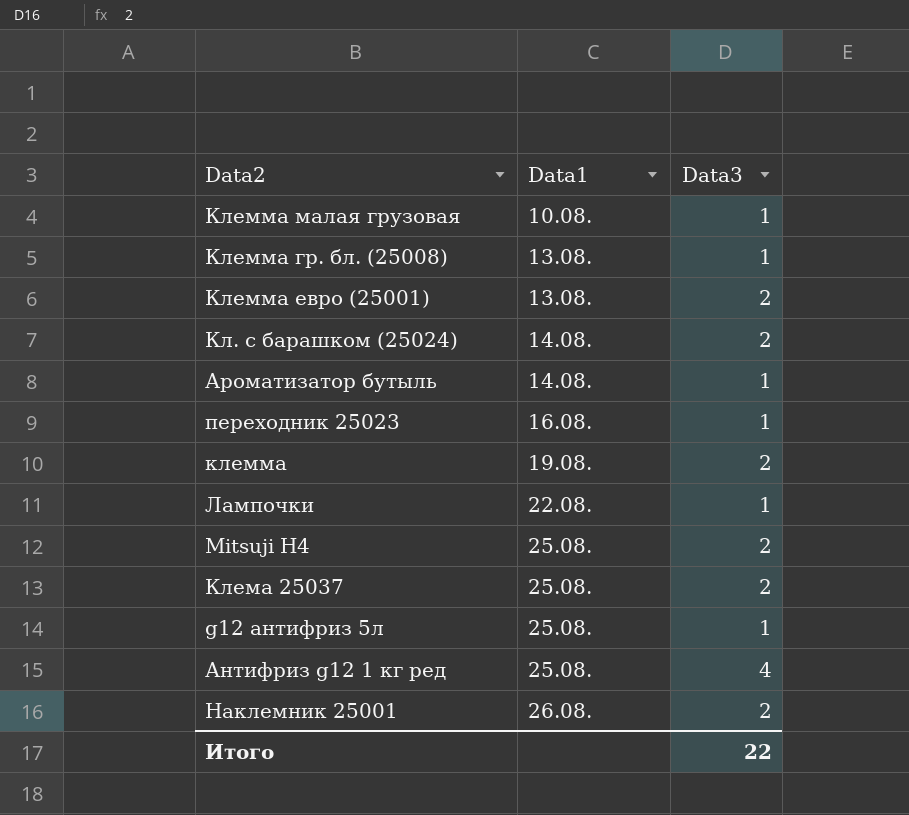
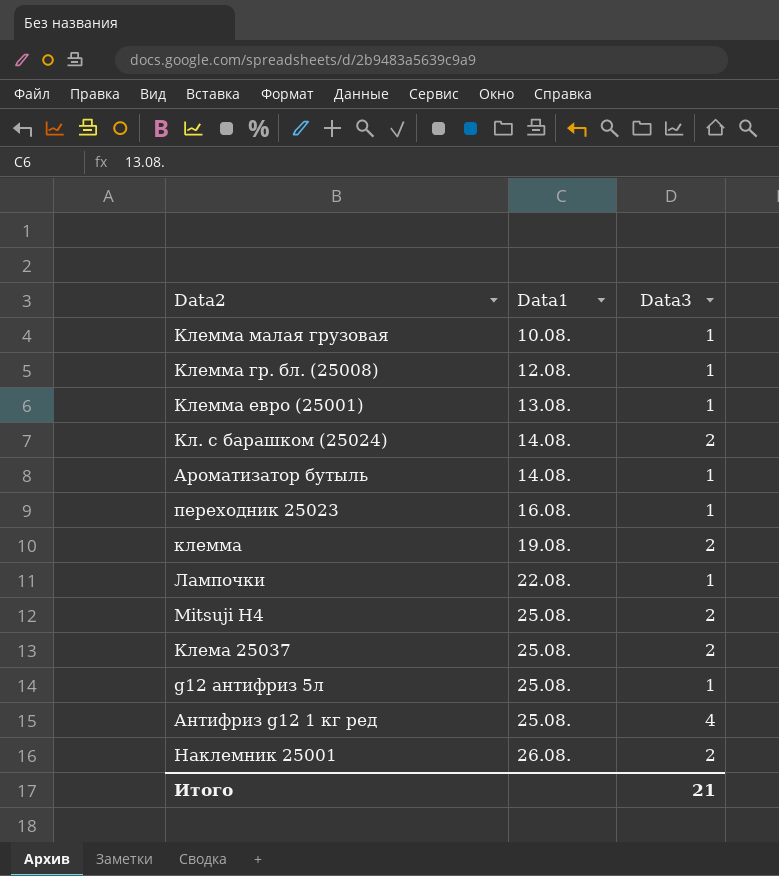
Клемма гр. бл. (25008) | Data1: 13.08. -> 12.08.
Клемма евро (25001) | Data3: 2 -> 1
Итого | Data3: 22 -> 21

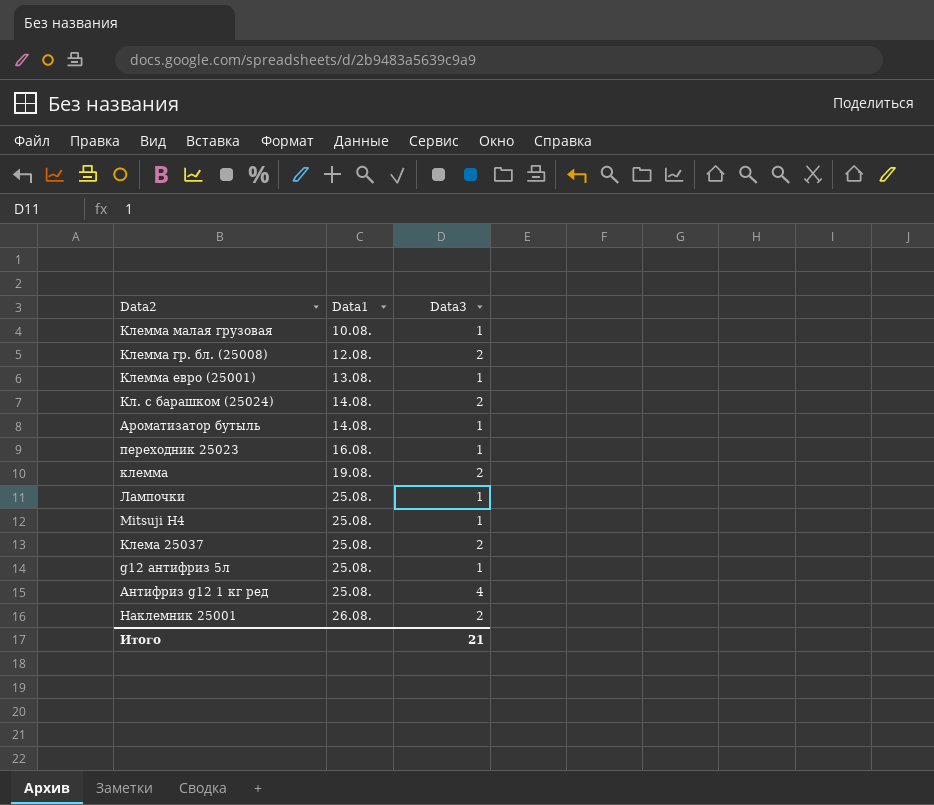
Клемма гр. бл. (25008) | Data3: 1 -> 2
Лампочки | Data1: 22.08. -> 25.08.
Mitsuji H4 | Data3: 2 -> 1

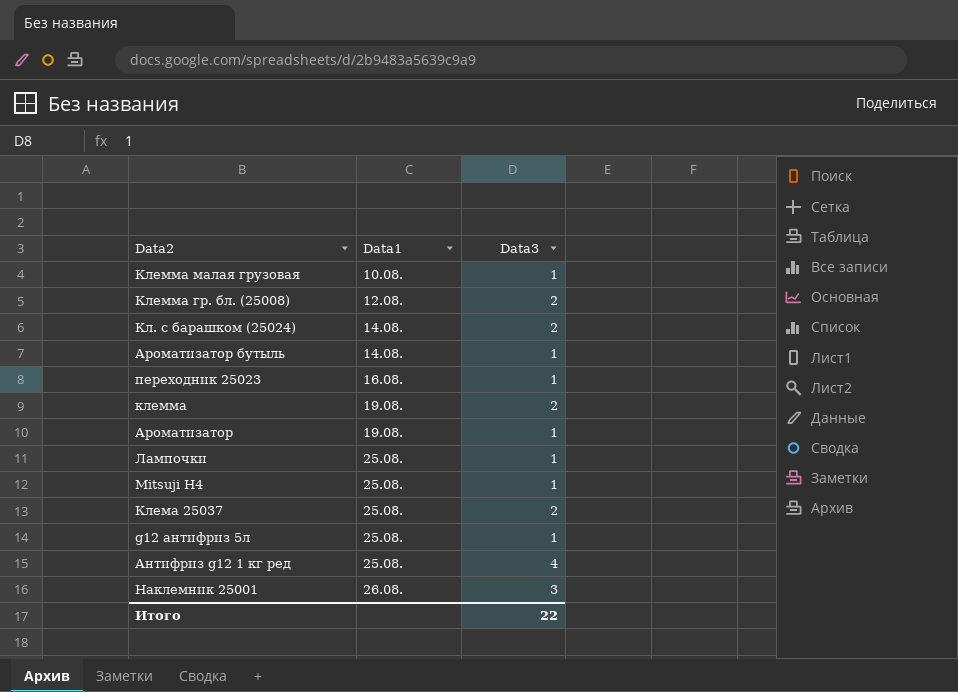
row Клемма евро (25001): 13.08. | 1 -> none
row Ароматизатор: none -> 19.08. | 1
Наклемник 25001 | Data3: 2 -> 3
Итого | Data3: 21 -> 22

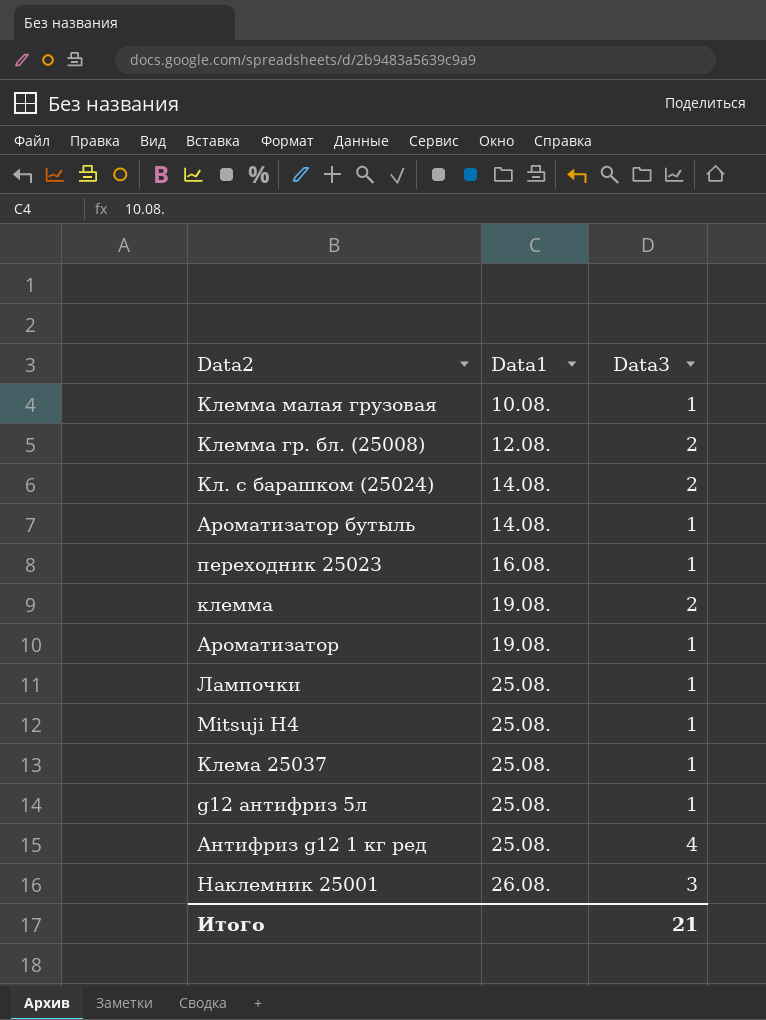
Клема 25037 | Data3: 2 -> 1
Итого | Data3: 22 -> 21

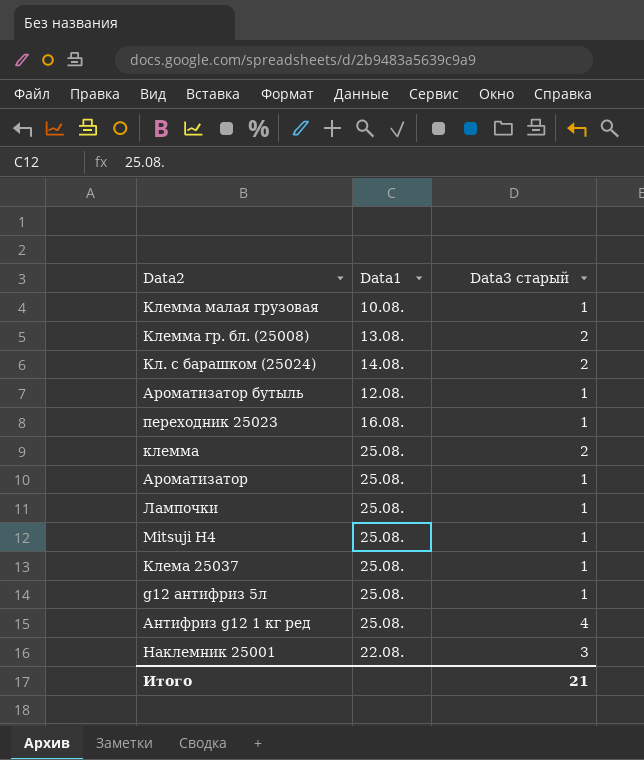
column name: Data3 -> Data3 старый
Клемма гр. бл. (25008) | Data1: 12.08. -> 13.08.
Ароматизатор бутыль | Data1: 14.08. -> 12.08.
клемма | Data1: 19.08. -> 25.08.
Ароматизатор | Data1: 19.08. -> 25.08.
Наклемник 25001 | Data1: 26.08. -> 22.08.

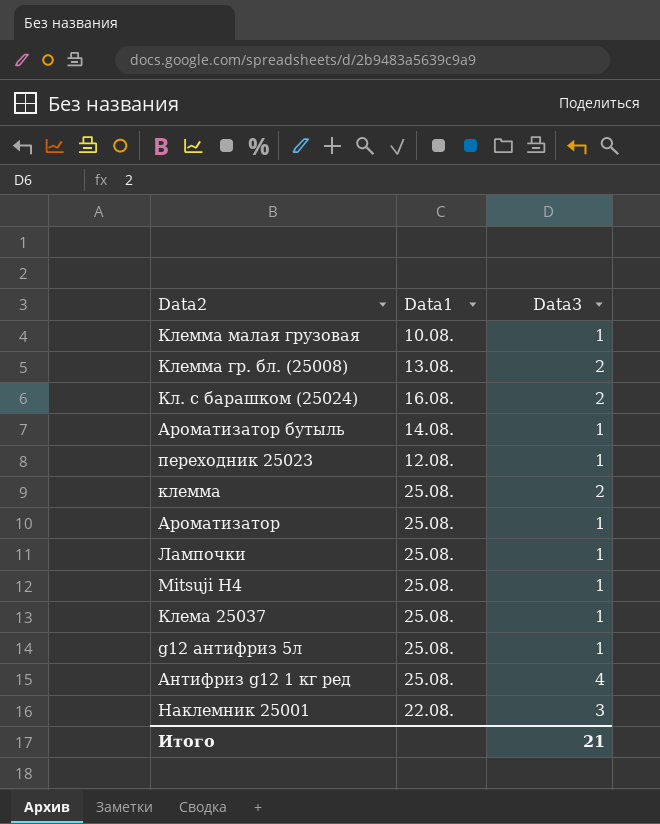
column name: Data3 старый -> Data3
Кл. с барашком (25024) | Data1: 14.08. -> 16.08.
Ароматизатор бутыль | Data1: 12.08. -> 14.08.
переходник 25023 | Data1: 16.08. -> 12.08.

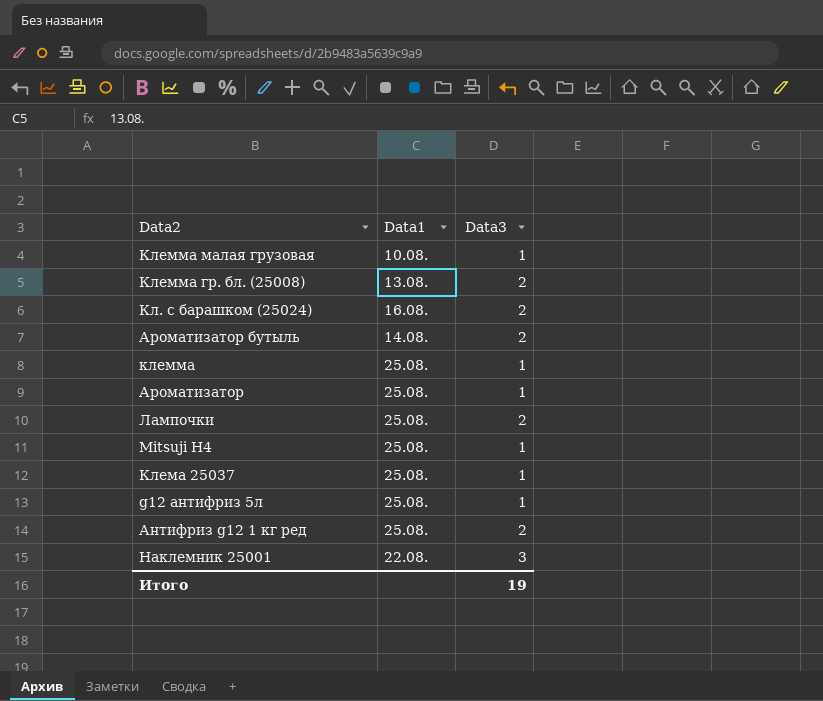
row переходник 25023: 12.08. | 1 -> none
Ароматизатор бутыль | Data3: 1 -> 2
клемма | Data3: 2 -> 1
Лампочки | Data3: 1 -> 2
Антифриз g12 1 кг ред | Data3: 4 -> 2
Итого | Data3: 21 -> 19

